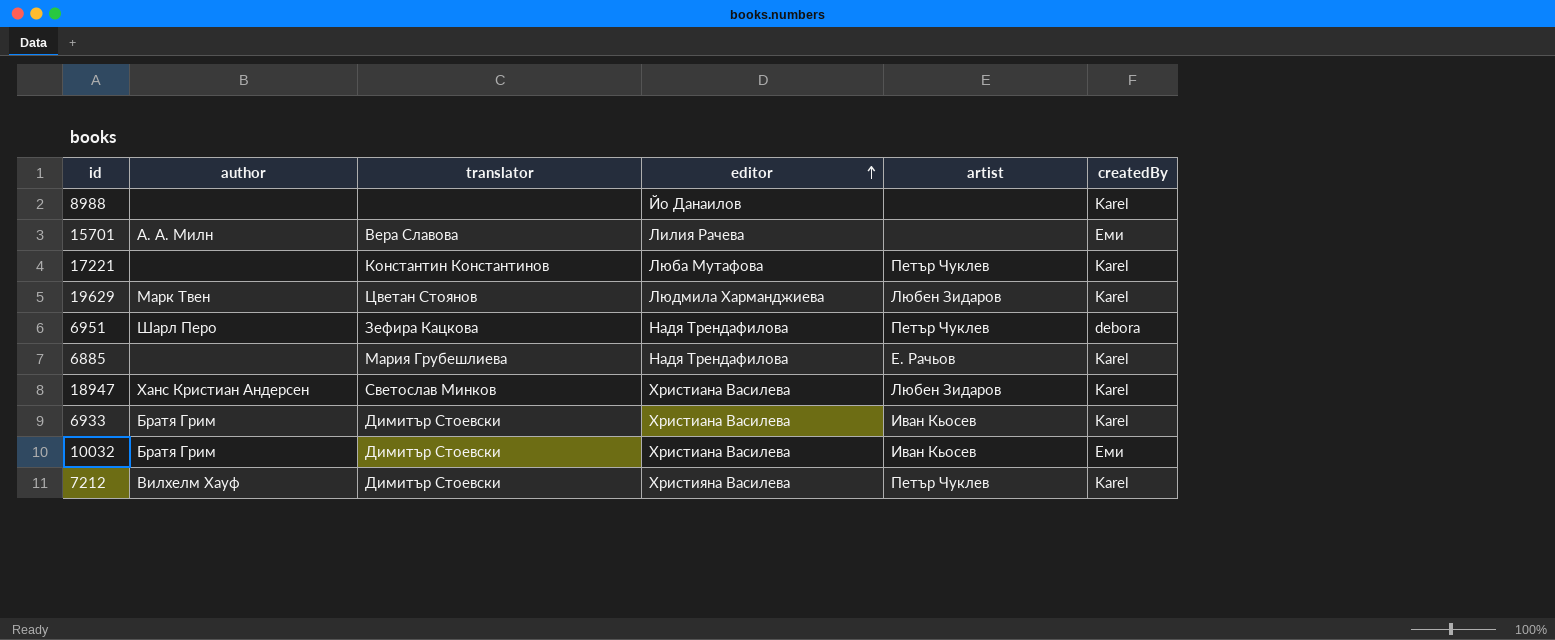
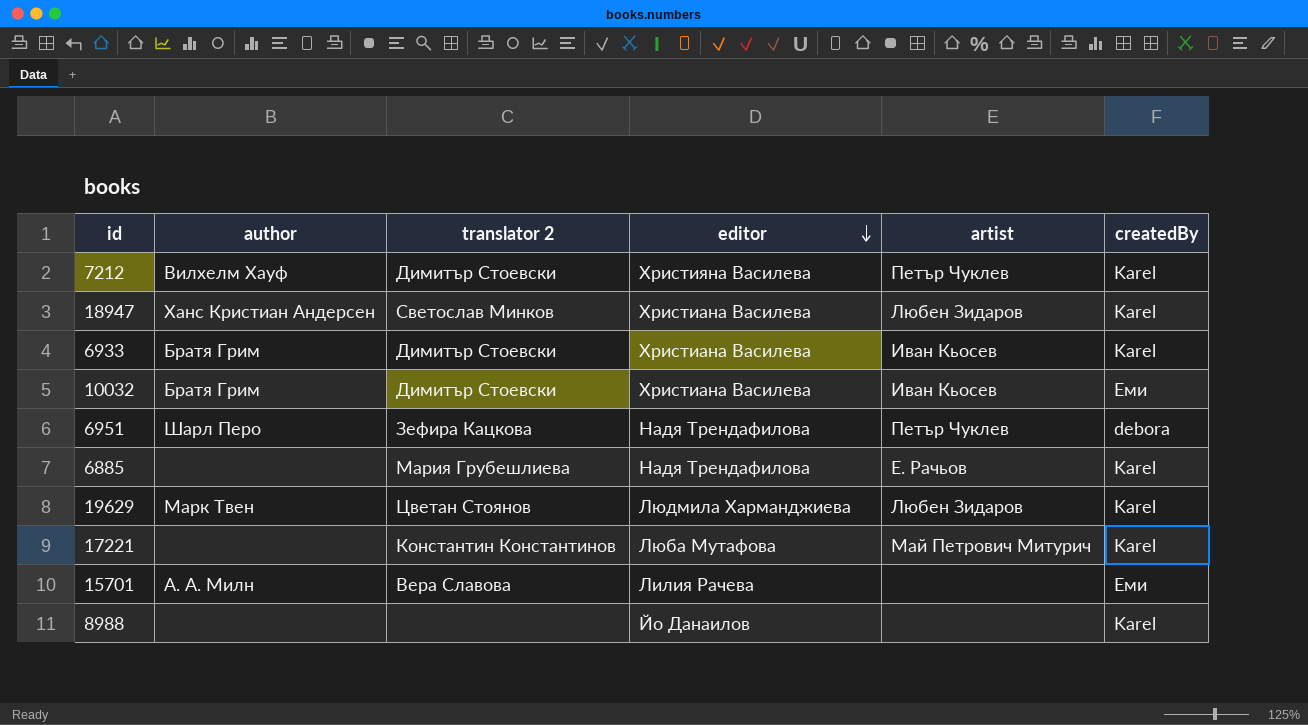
row order: editor ascending -> editor descending
column name: translator -> translator 2
17221 | artist: Петър Чуклев -> Май Петрович Митурич

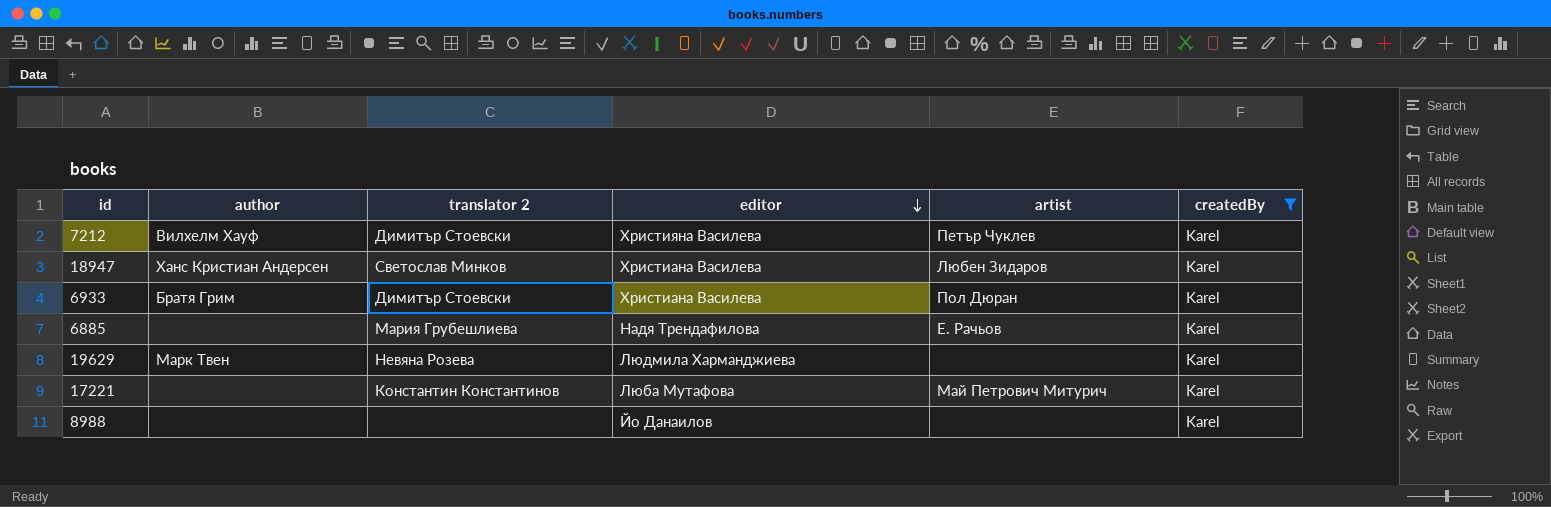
filter: none -> createdBy = Karel
6933 | artist: Иван Кьосев -> Пол Дюран
19629 | translator 2: Цветан Стоянов -> Невяна Розева
19629 | artist: Любен Зидаров -> none

